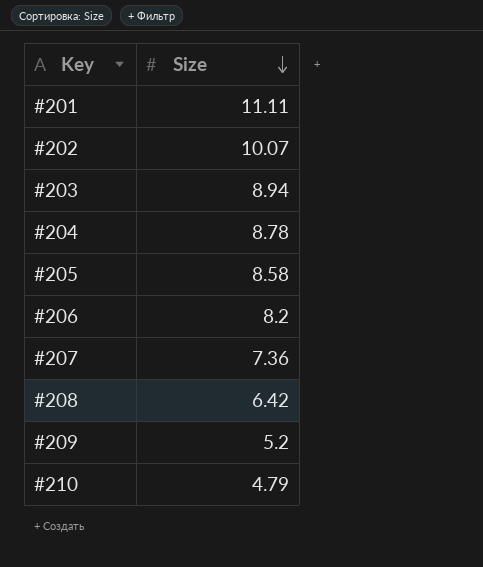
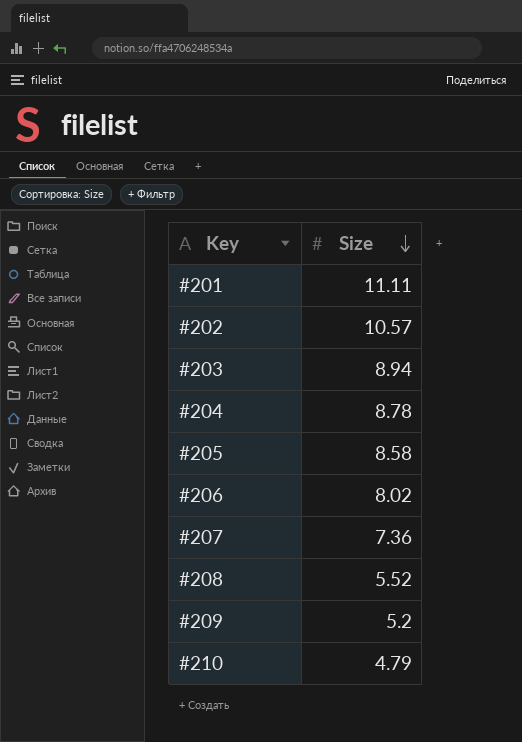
#202 | Size: 10.07 -> 10.57
#206 | Size: 8.2 -> 8.02
#208 | Size: 6.42 -> 5.52

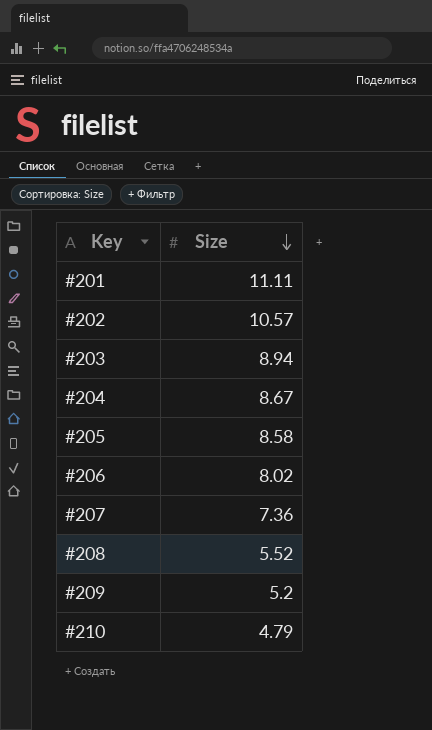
#204 | Size: 8.78 -> 8.67

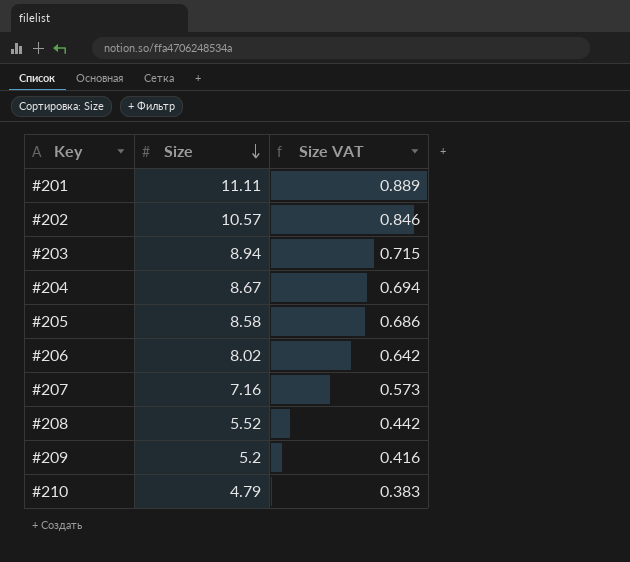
column Size VAT | formula: none -> [Size] * 0.08
#207 | Size: 7.36 -> 7.16

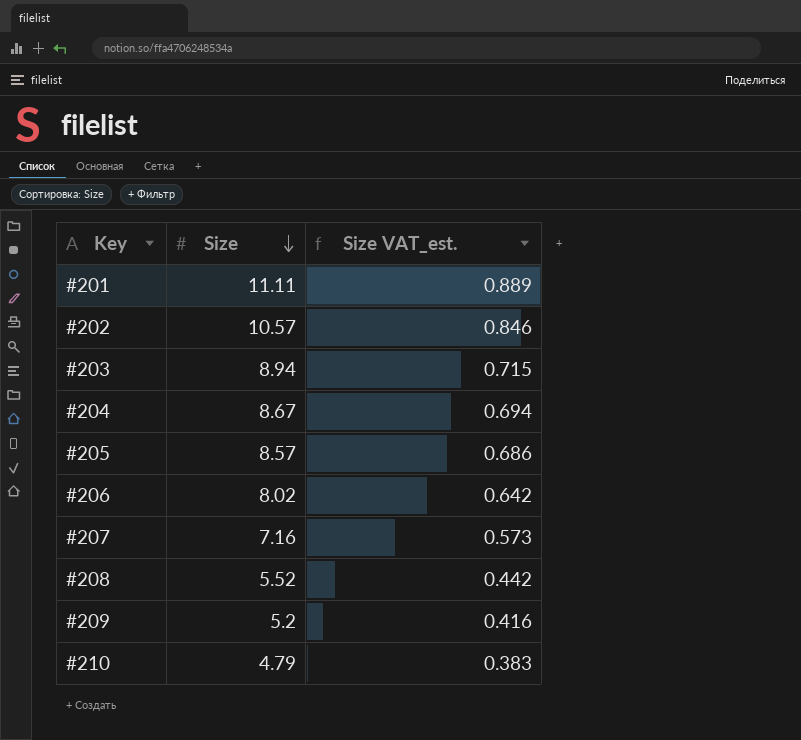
column name: Size VAT -> Size VAT_est.
#205 | Size: 8.58 -> 8.57

